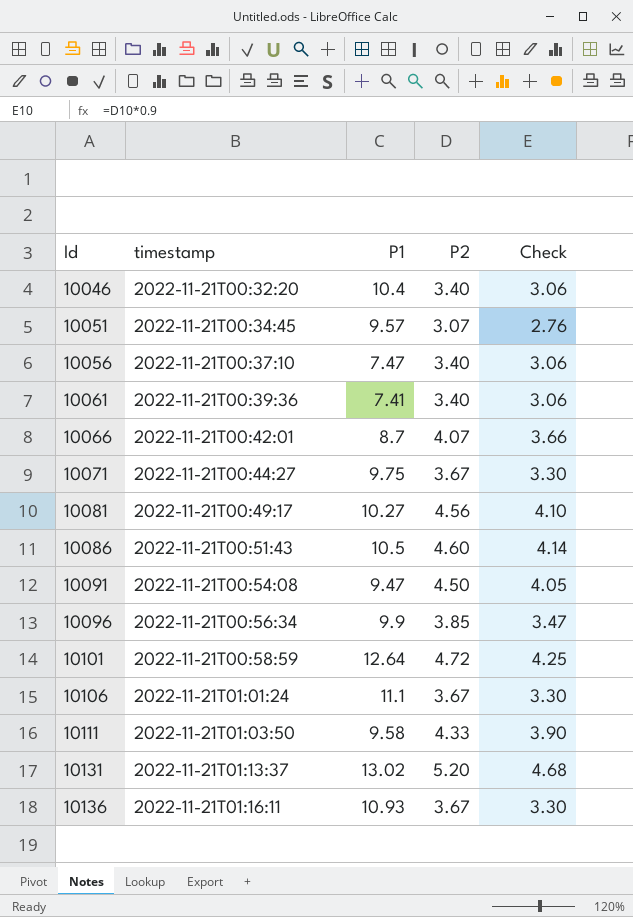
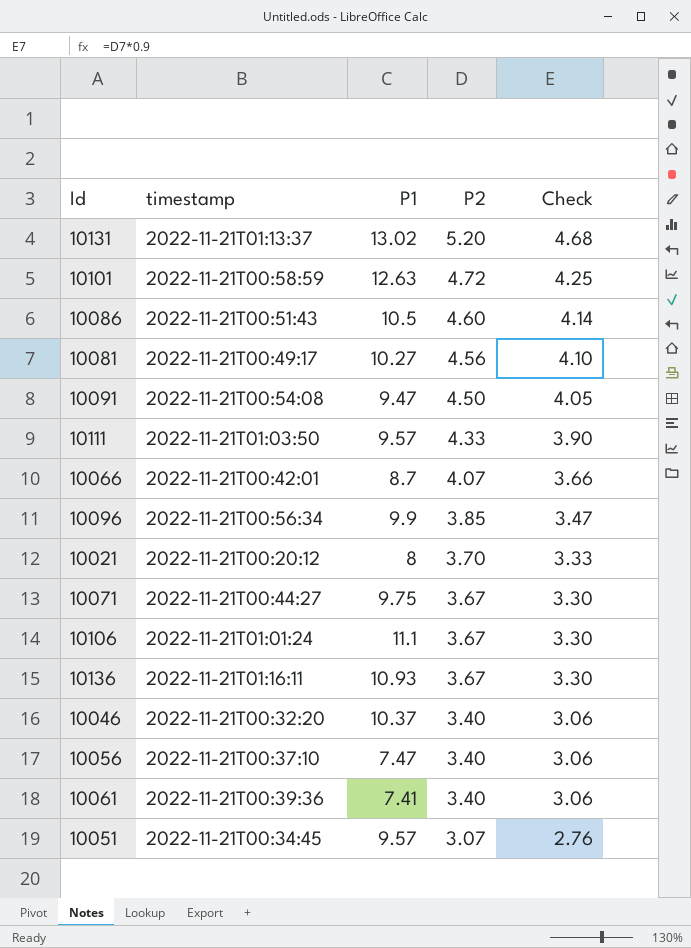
row order: Id ascending -> P2 descending
10101 | P1: 12.64 -> 12.63
10111 | P1: 9.58 -> 9.57
row 10021: none -> 2022-11-21T00:20:12 | 8 | 3.70 | 3.33
10046 | P1: 10.4 -> 10.37

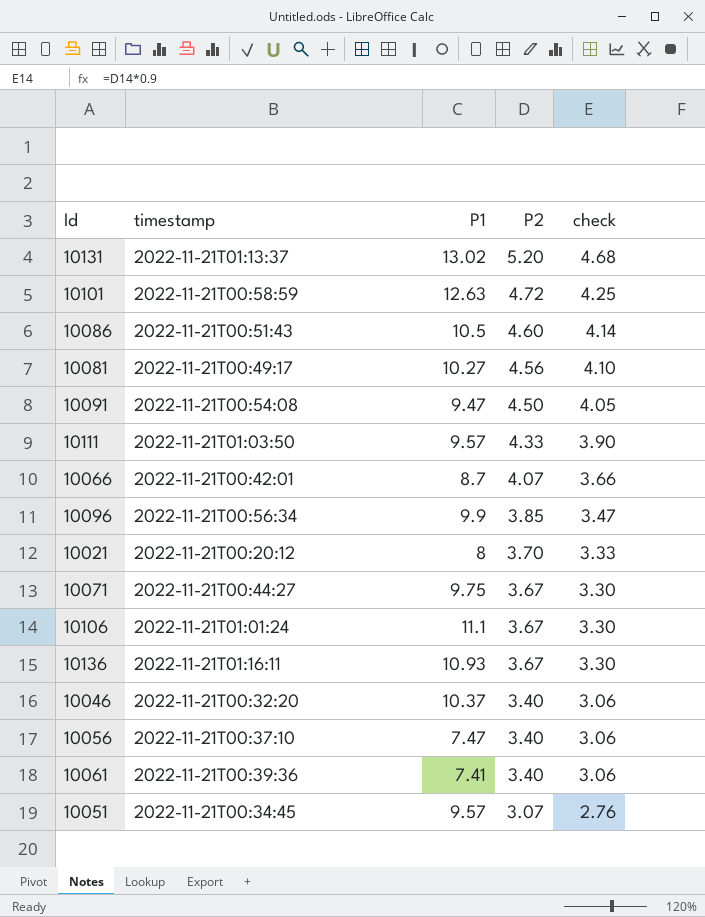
column name: Check -> check

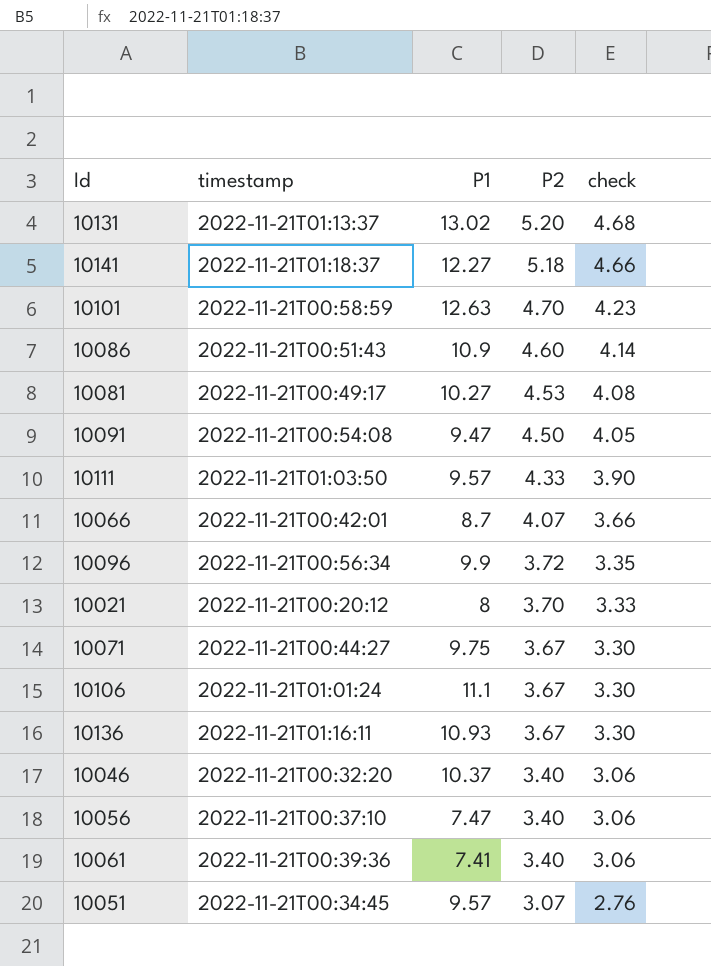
row 10141: none -> 2022-11-21T01:18:37 | 12.27 | 5.18 | 4.66
10101 | P2: 4.72 -> 4.70
10101 | check: 4.25 -> 4.23
10086 | P1: 10.5 -> 10.9
10081 | P2: 4.56 -> 4.53
10081 | check: 4.10 -> 4.08
10096 | P2: 3.85 -> 3.72
10096 | check: 3.47 -> 3.35

